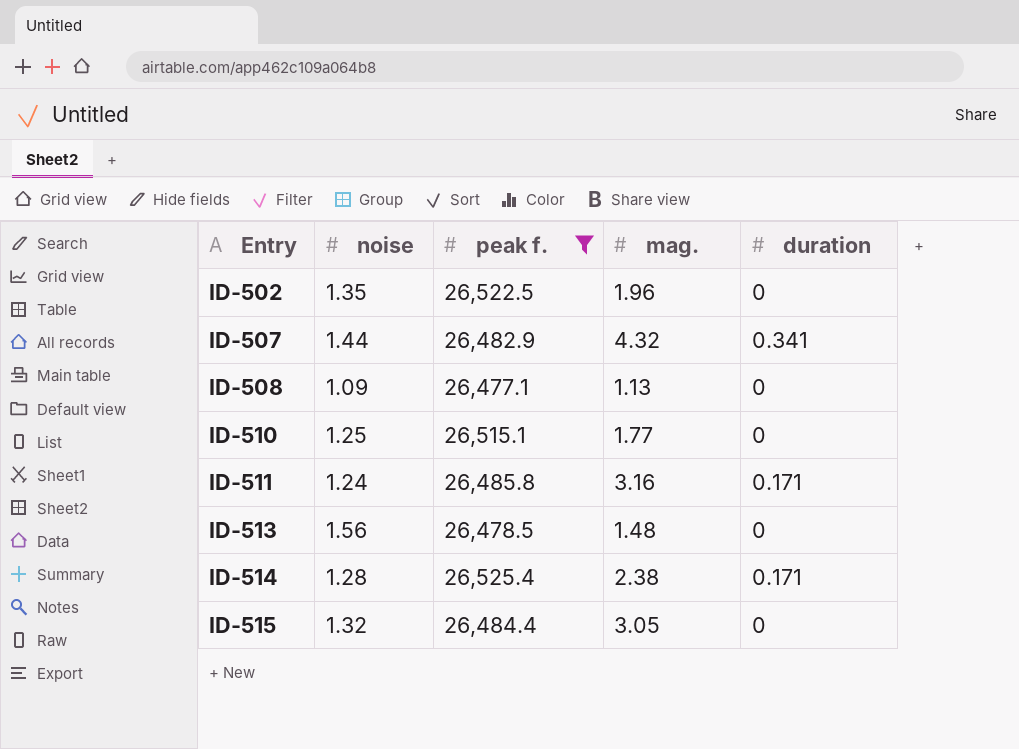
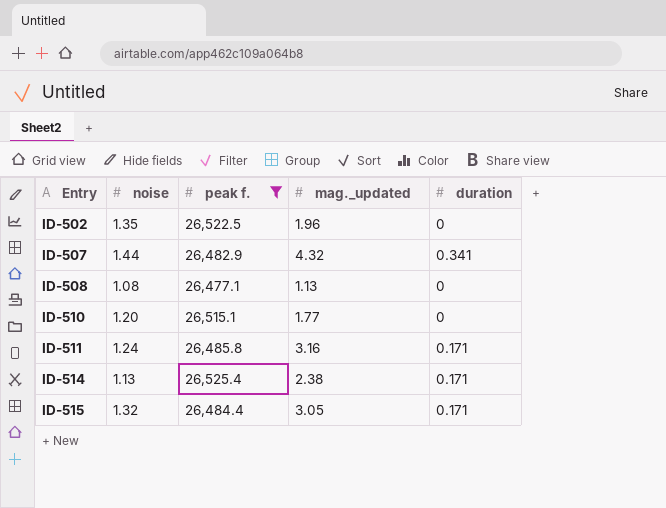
column name: mag. -> mag._updated
row ID-513: 1.56 | 26,478.5 | 1.48 | 0 -> none
ID-508 | noise: 1.09 -> 1.08
ID-510 | noise: 1.25 -> 1.20
ID-514 | noise: 1.28 -> 1.13
ID-515 | duration: 0 -> 0.171

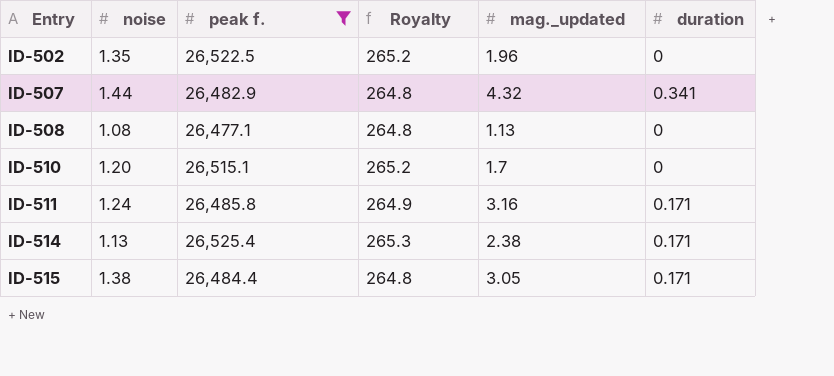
column Royalty | formula: none -> [peak f.] * 0.01
ID-510 | mag._updated: 1.77 -> 1.7
ID-515 | noise: 1.32 -> 1.38

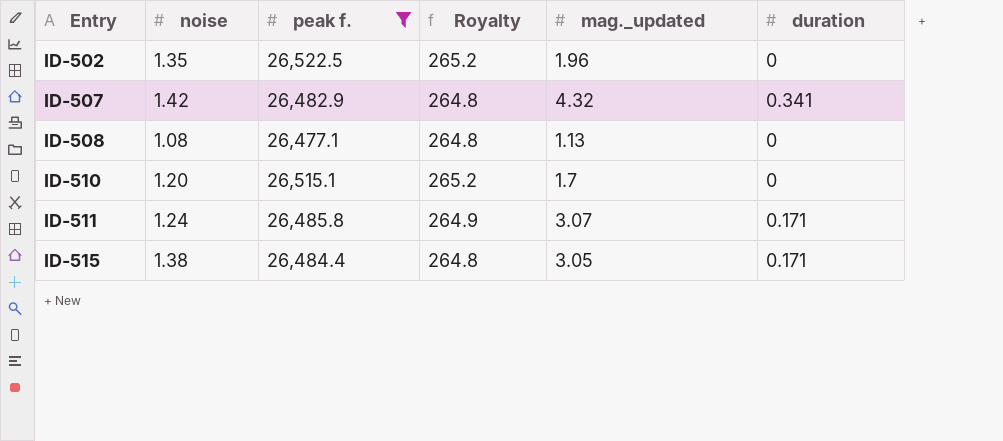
row ID-514: 1.13 | 26,525.4 | 265.3 | 2.38 | 0.171 -> none
ID-507 | noise: 1.44 -> 1.42
ID-511 | mag._updated: 3.16 -> 3.07

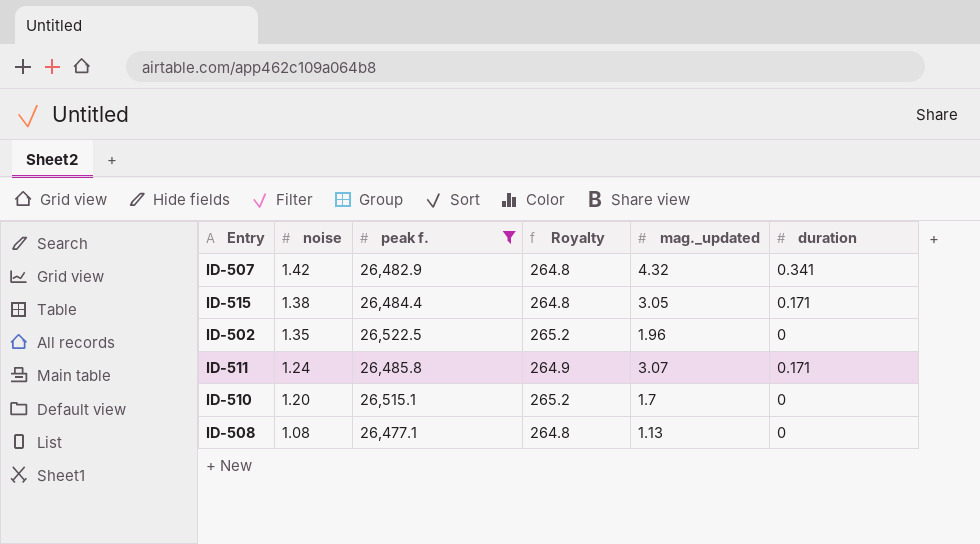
row order: Entry ascending -> noise descending

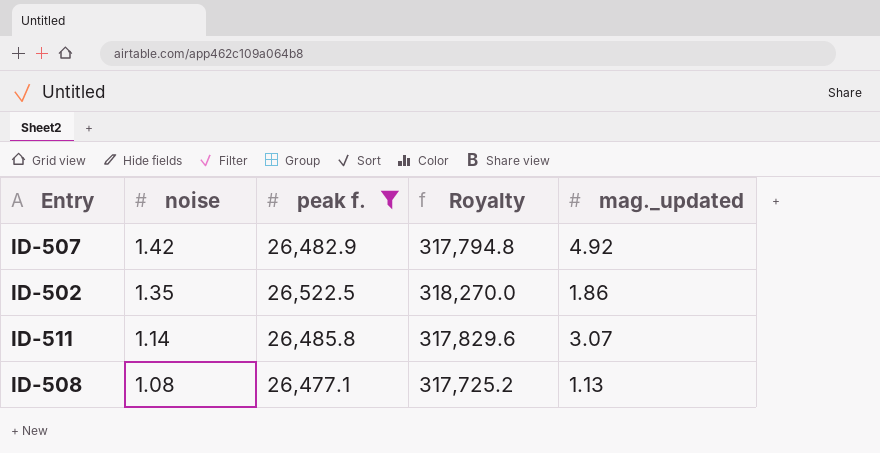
column duration | position: 6 -> none
column Royalty | formula: [peak f.] * 0.01 -> [peak f.] * 12
row ID-515: 1.38 | 26,484.4 | 264.8 | 3.05 | 0.171 -> none
row ID-510: 1.20 | 26,515.1 | 265.2 | 1.7 | 0 -> none
ID-507 | mag._updated: 4.32 -> 4.92
ID-502 | mag._updated: 1.96 -> 1.86
ID-511 | noise: 1.24 -> 1.14

